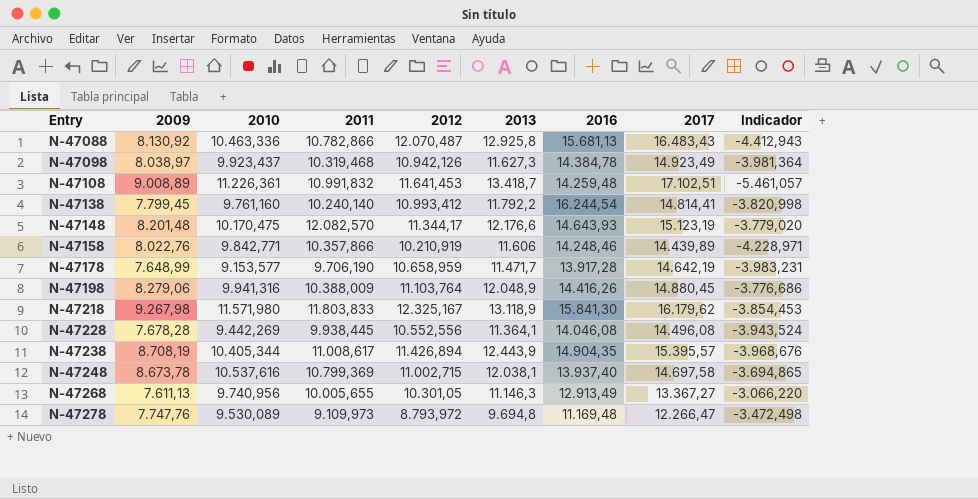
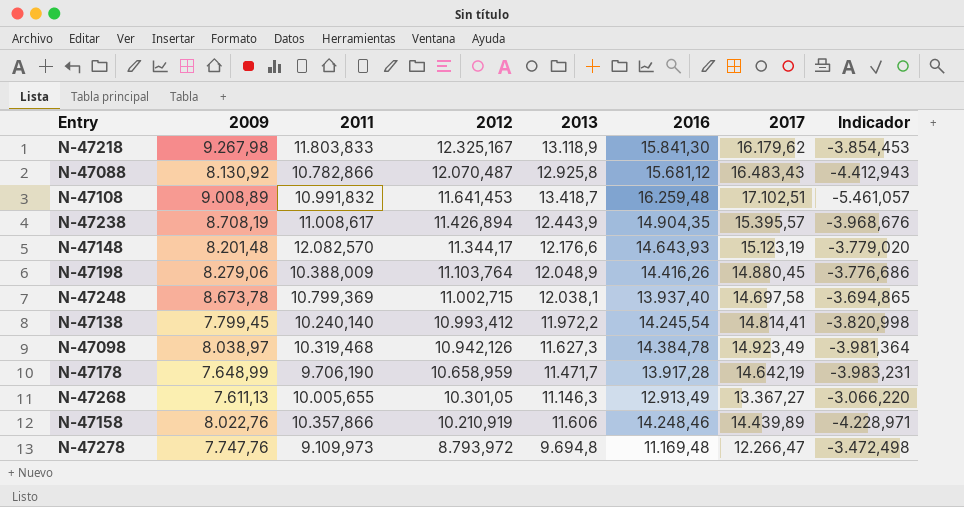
row order: Entry ascending -> 2012 descending
column 2010 | position: 3 -> none
row N-47228: 7.678,28 | 9.442,269 | 9.938,445 | 10.552,556 | 11.364,1 | 14.046,08 | 14.496,08 | -3.943,524 -> none
N-47088 | 2016: 15.681,13 -> 15.681,12
N-47108 | 2016: 14.259,48 -> 16.259,48
N-47138 | 2013: 11.792,2 -> 11.972,2
N-47138 | 2016: 16.244,54 -> 14.245,54

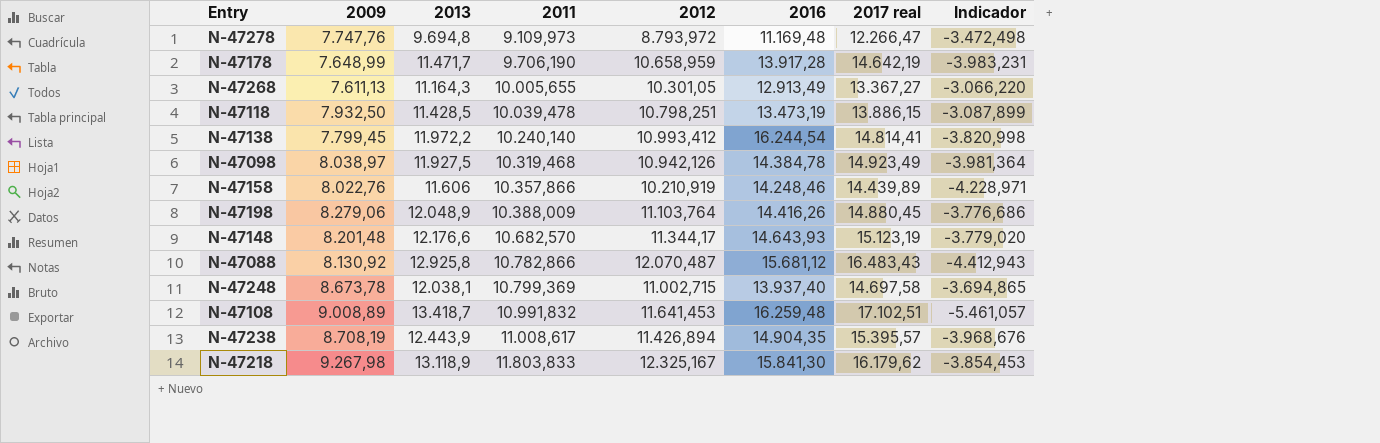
row order: 2012 descending -> 2011 ascending
column 2013 | position: 5 -> 3
column name: 2017 -> 2017 real
N-47268 | 2013: 11.146,3 -> 11.164,3
row N-47118: none -> 7.932,50 | 11.428,5 | 10.039,478 | 10.798,251 | 13.473,19 | 13.886,15 | -3.087,899
N-47138 | 2016: 14.245,54 -> 16.244,54
N-47098 | 2013: 11.627,3 -> 11.927,5
N-47148 | 2011: 12.082,570 -> 10.682,570

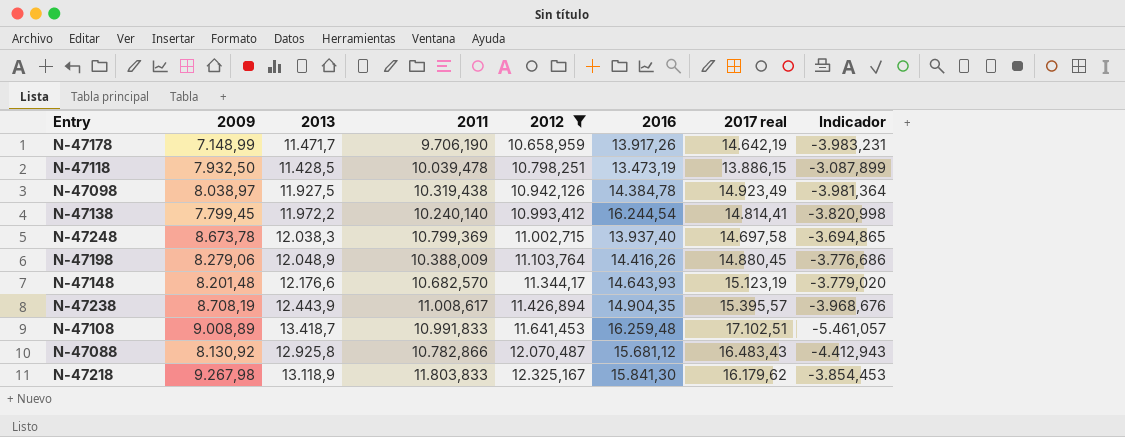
filter: none -> 2012 >= 10.658,959
row order: 2011 ascending -> 2012 ascending
N-47178 | 2009: 7.648,99 -> 7.148,99
N-47178 | 2016: 13.917,28 -> 13.917,26
N-47098 | 2011: 10.319,468 -> 10.319,438
N-47248 | 2013: 12.038,1 -> 12.038,3
N-47108 | 2011: 10.991,832 -> 10.991,833

